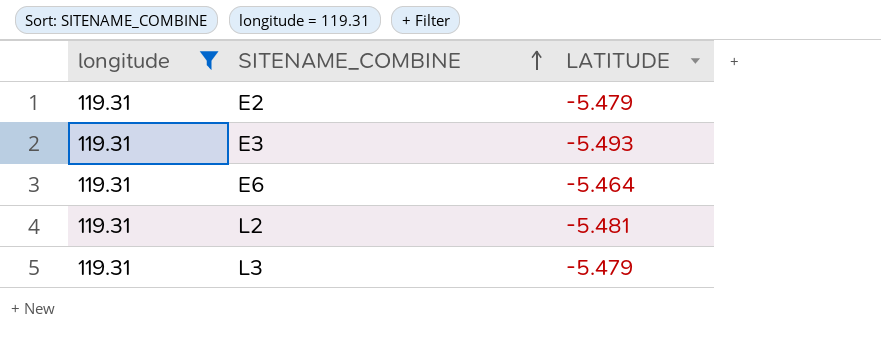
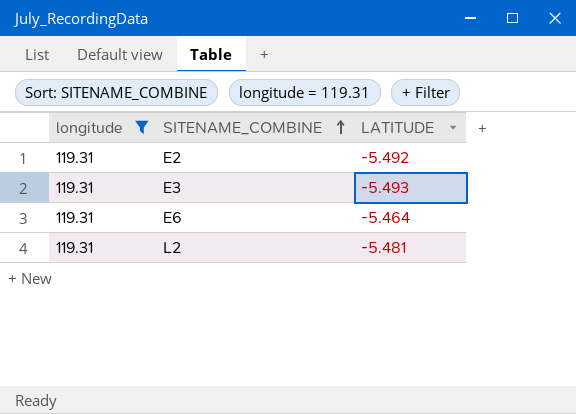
row L3: 119.31 | -5.479 -> none
E2 | LATITUDE: -5.479 -> -5.492

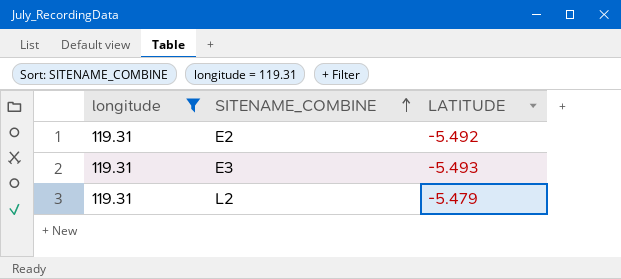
row E6: 119.31 | -5.464 -> none
L2 | LATITUDE: -5.481 -> -5.479

